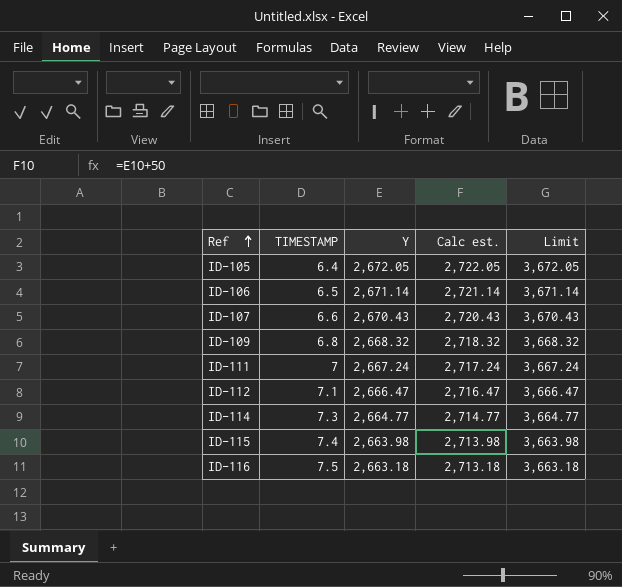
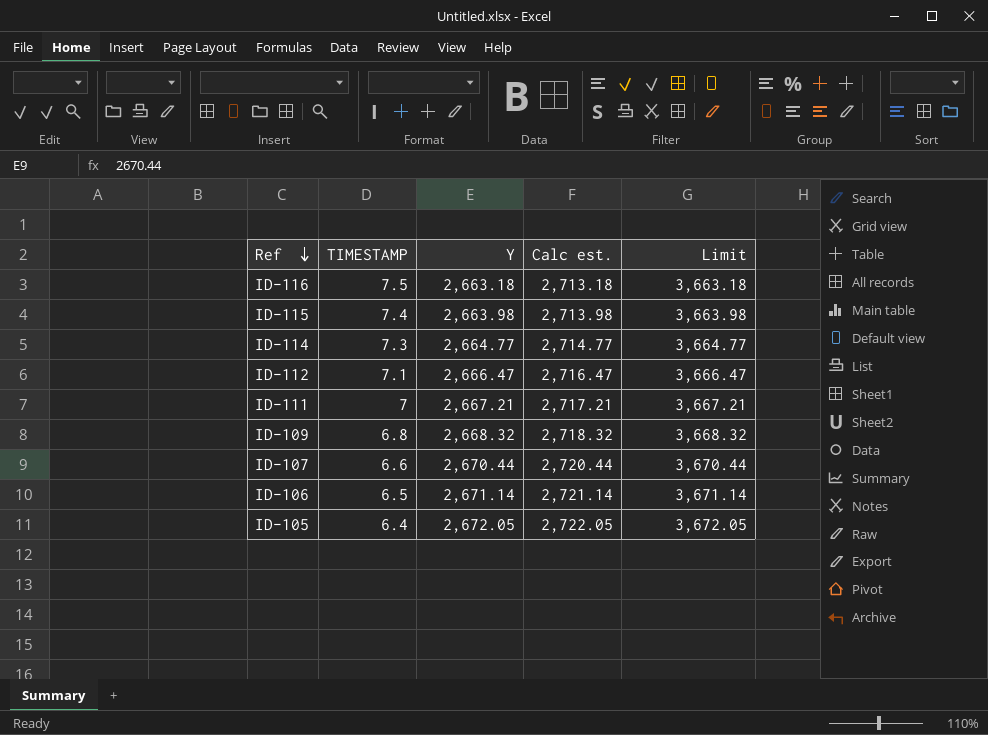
row order: Ref ascending -> Ref descending
ID-111 | Y: 2,667.24 -> 2,667.21
ID-111 | Calc est.: 2,717.24 -> 2,717.21
ID-111 | Limit: 3,667.24 -> 3,667.21
ID-107 | Y: 2,670.43 -> 2,670.44
ID-107 | Calc est.: 2,720.43 -> 2,720.44
ID-107 | Limit: 3,670.43 -> 3,670.44

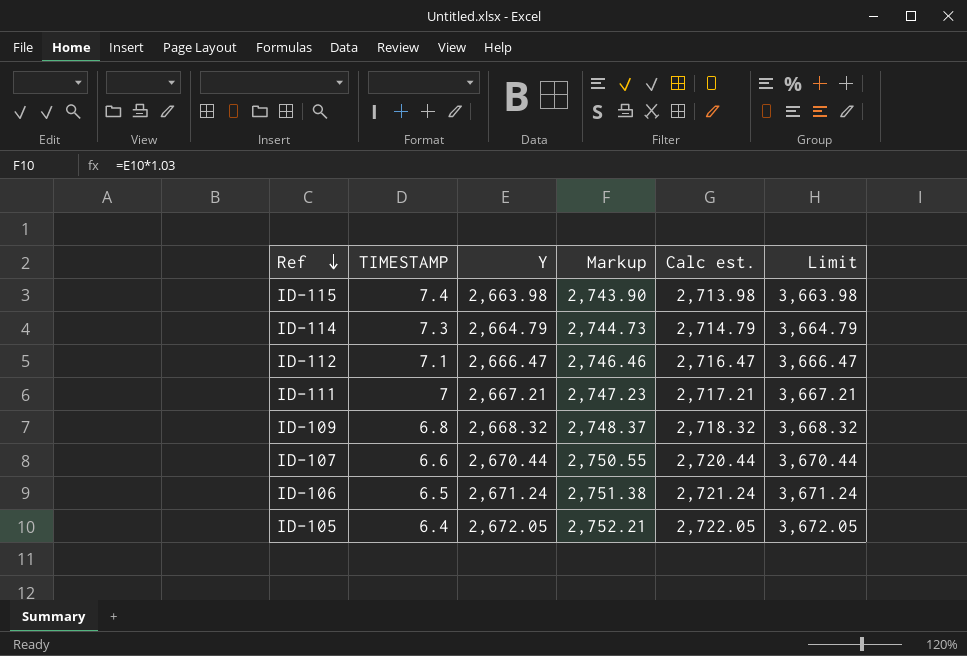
column Markup | formula: none -> [Y] * 1.03
row ID-116: 7.5 | 2,663.18 | 2,713.18 | 3,663.18 -> none
ID-114 | Y: 2,664.77 -> 2,664.79
ID-114 | Calc est.: 2,714.77 -> 2,714.79
ID-114 | Limit: 3,664.77 -> 3,664.79
ID-106 | Y: 2,671.14 -> 2,671.24
ID-106 | Calc est.: 2,721.14 -> 2,721.24
ID-106 | Limit: 3,671.14 -> 3,671.24

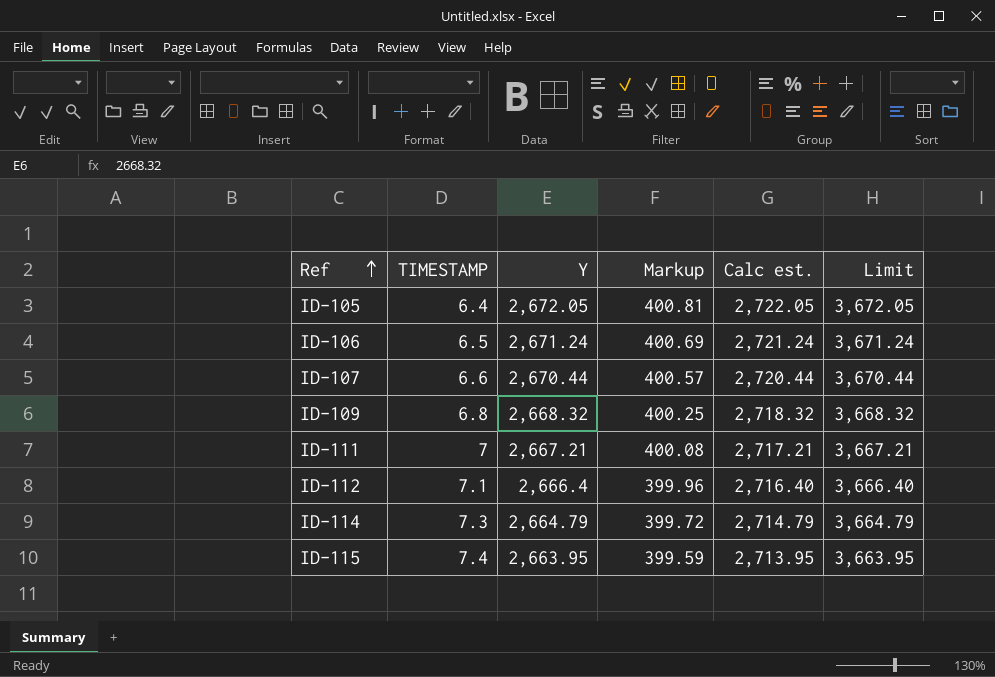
row order: Ref descending -> Ref ascending
column Markup | formula: [Y] * 1.03 -> [Y] * 0.15
ID-112 | Y: 2,666.47 -> 2,666.4
ID-112 | Calc est.: 2,716.47 -> 2,716.40
ID-112 | Limit: 3,666.47 -> 3,666.40
ID-115 | Y: 2,663.98 -> 2,663.95
ID-115 | Calc est.: 2,713.98 -> 2,713.95
ID-115 | Limit: 3,663.98 -> 3,663.95

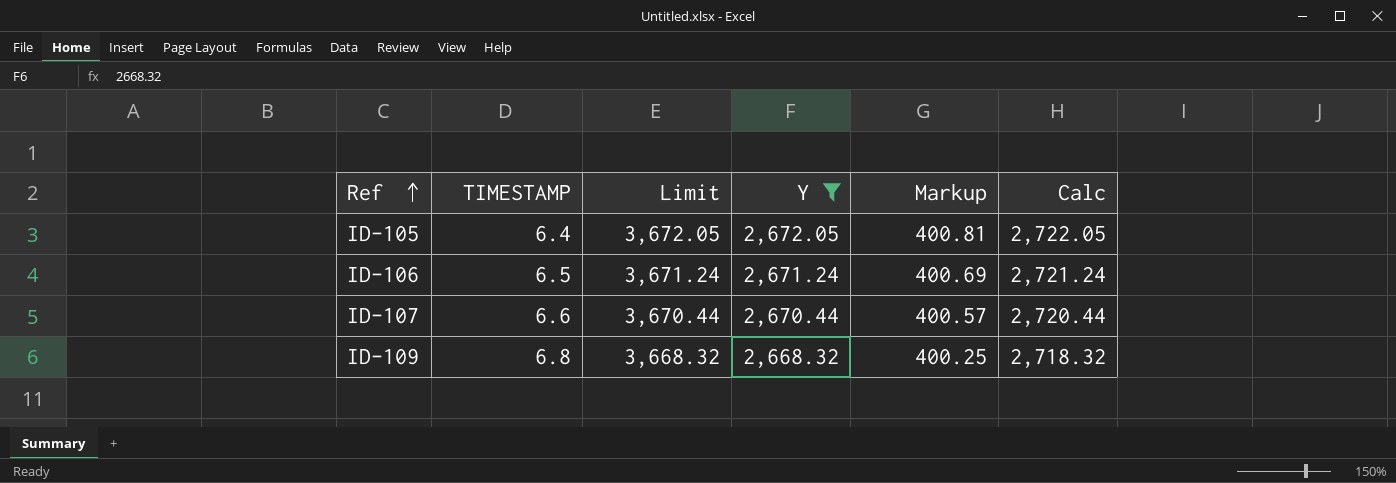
filter: none -> Y >= 2,668.32
column Limit | position: 6 -> 3
column name: Calc est. -> Calc

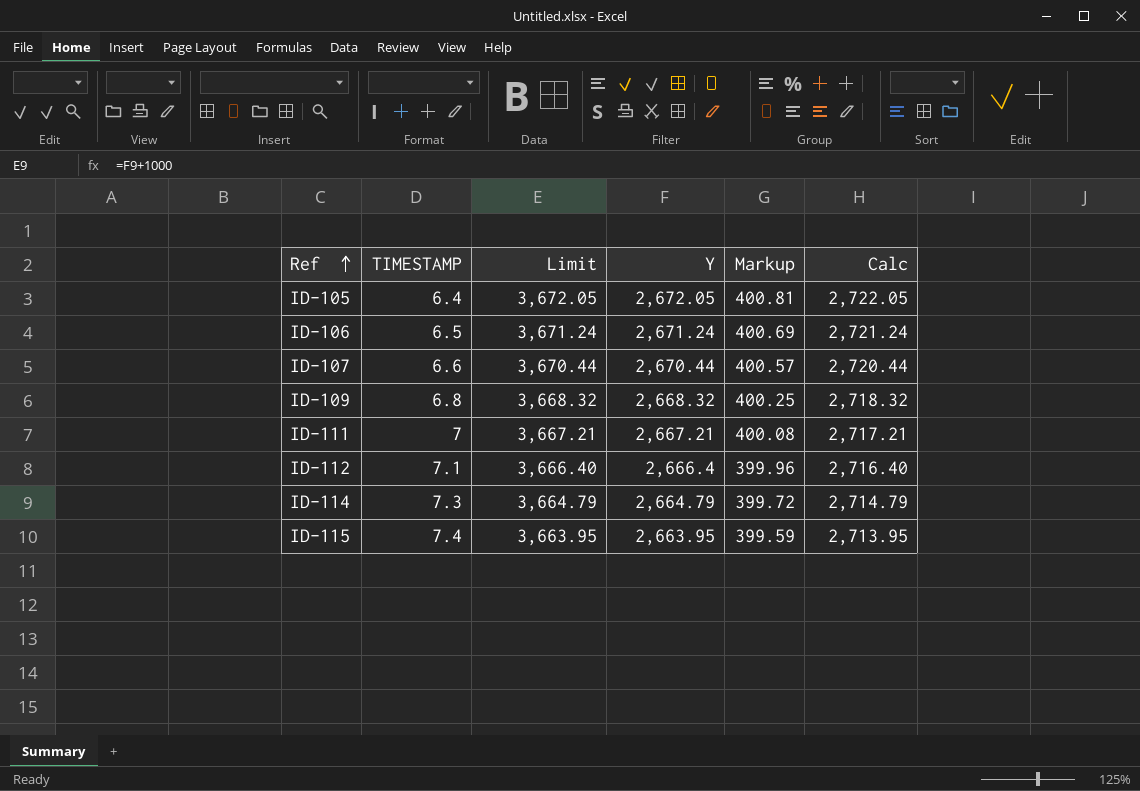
filter: Y >= 2,668.32 -> none

